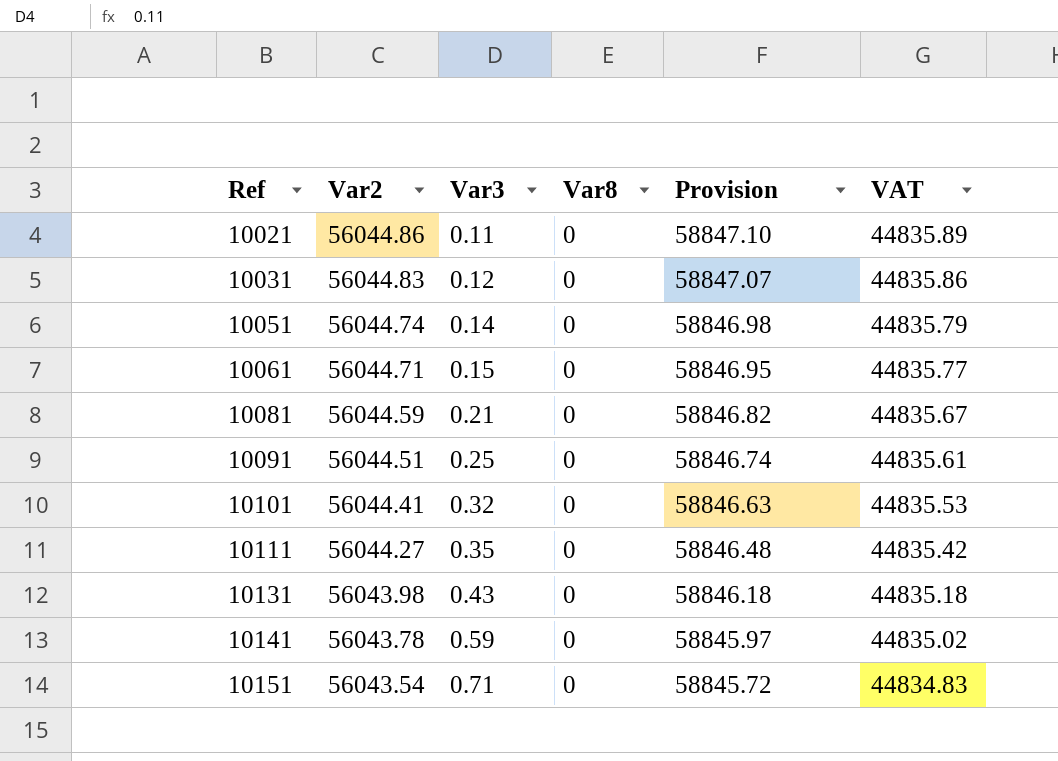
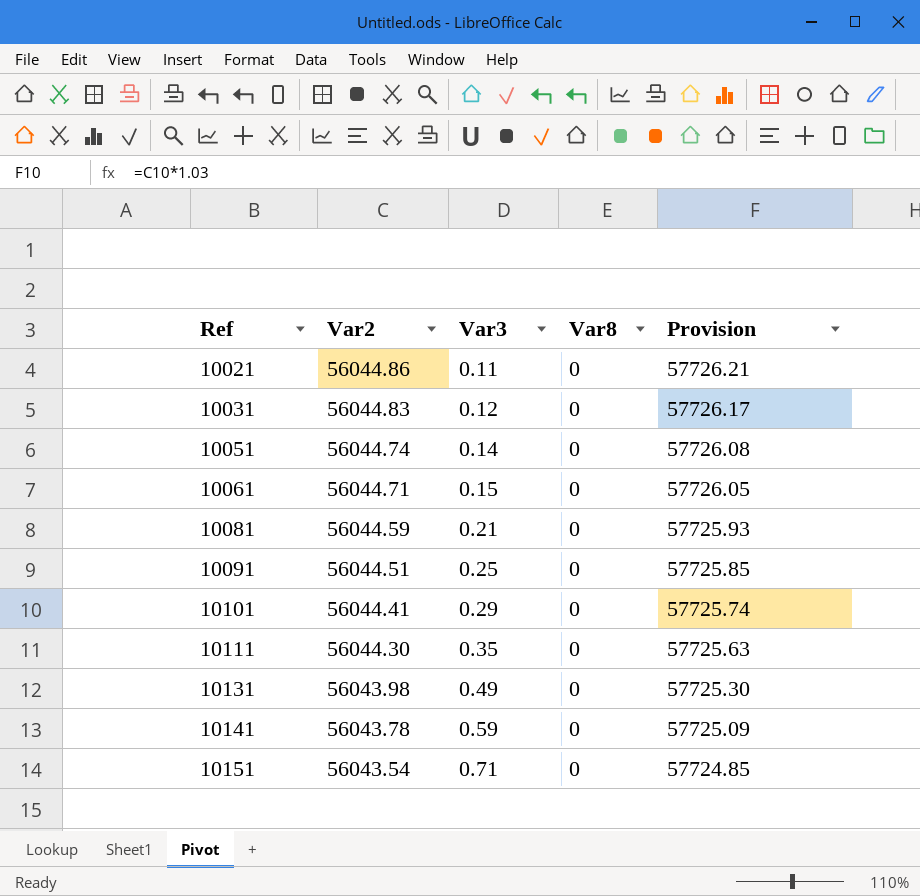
column VAT | formula: [Var2] * 0.8 -> none
column Provision | formula: [Var2] * 1.05 -> [Var2] * 1.03
10101 | Var3: 0.32 -> 0.29
10111 | Var2: 56044.27 -> 56044.30
10131 | Var3: 0.43 -> 0.49

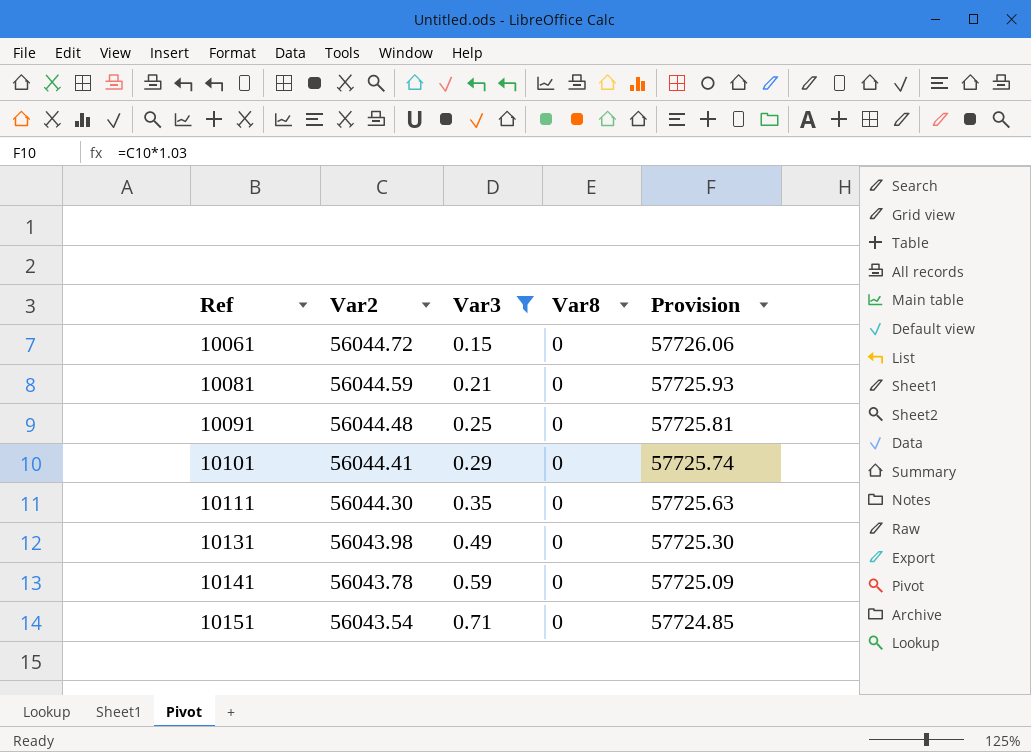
filter: none -> Var3 >= 0.15
10061 | Var2: 56044.71 -> 56044.72
10061 | Provision: 57726.05 -> 57726.06
10091 | Var2: 56044.51 -> 56044.48
10091 | Provision: 57725.85 -> 57725.81

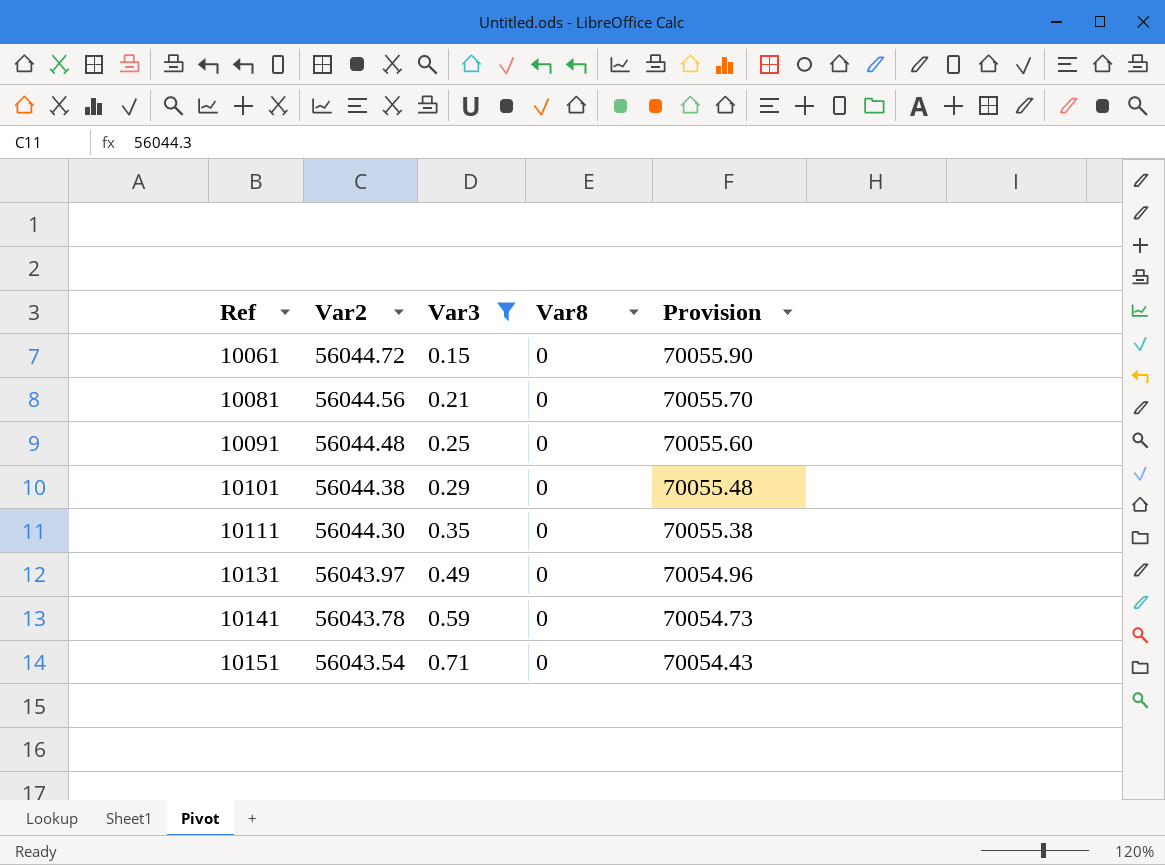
column Provision | formula: [Var2] * 1.03 -> [Var2] * 1.25
10081 | Var2: 56044.59 -> 56044.56
10101 | Var2: 56044.41 -> 56044.38
10131 | Var2: 56043.98 -> 56043.97

